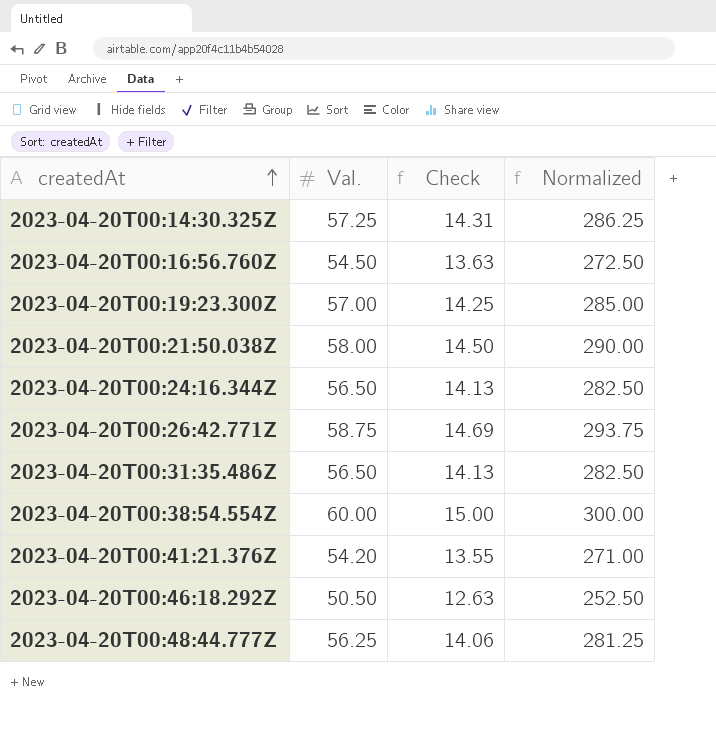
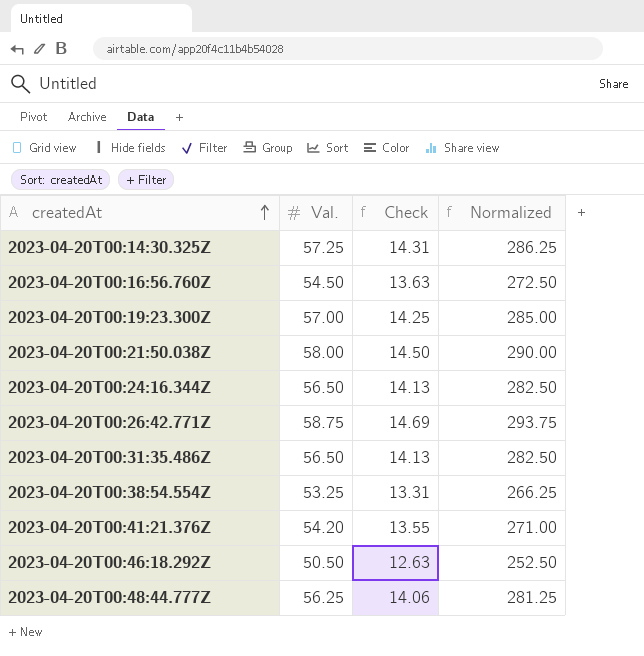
2023-04-20T00:38:54.554Z | Val.: 60.00 -> 53.25
2023-04-20T00:38:54.554Z | Check: 15.00 -> 13.31
2023-04-20T00:38:54.554Z | Normalized: 300.00 -> 266.25

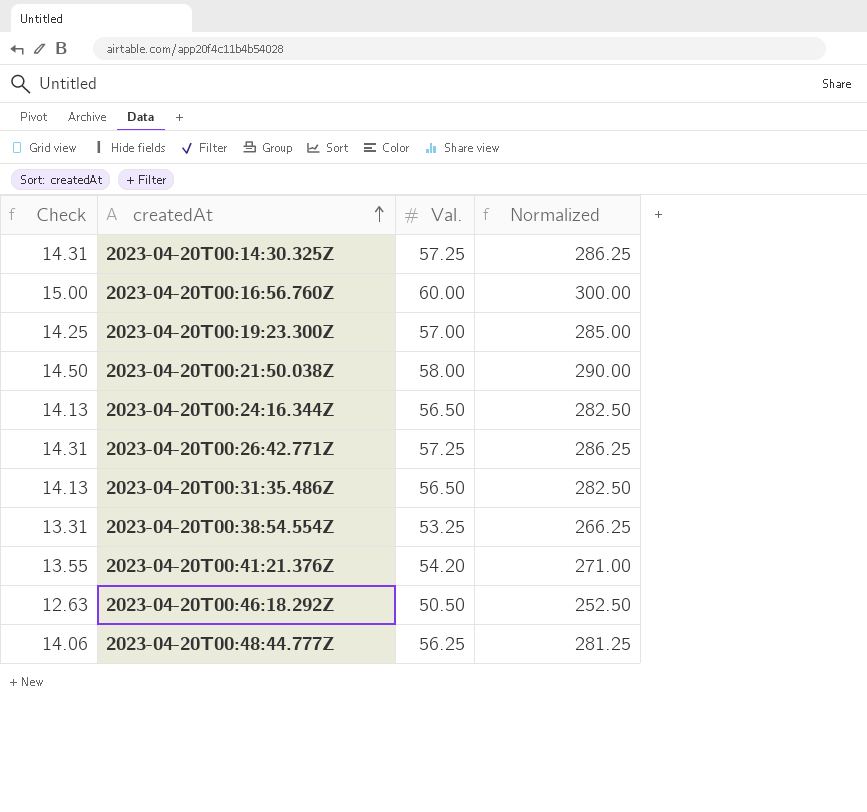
column Check | position: 3 -> 1
2023-04-20T00:16:56.760Z | Check: 13.63 -> 15.00
2023-04-20T00:16:56.760Z | Val.: 54.50 -> 60.00
2023-04-20T00:16:56.760Z | Normalized: 272.50 -> 300.00
2023-04-20T00:26:42.771Z | Check: 14.69 -> 14.31
2023-04-20T00:26:42.771Z | Val.: 58.75 -> 57.25
2023-04-20T00:26:42.771Z | Normalized: 293.75 -> 286.25

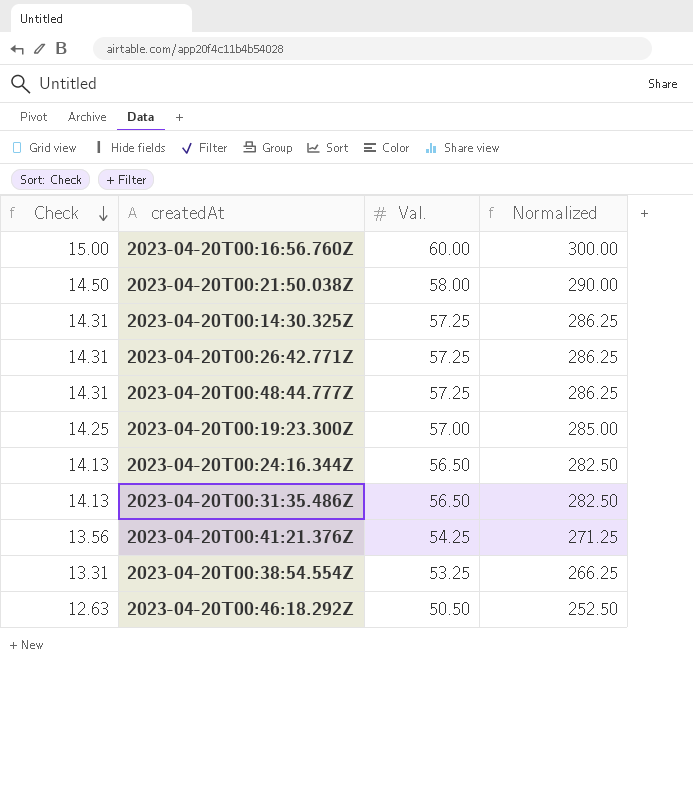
row order: createdAt ascending -> Check descending
2023-04-20T00:48:44.777Z | Check: 14.06 -> 14.31
2023-04-20T00:48:44.777Z | Val.: 56.25 -> 57.25
2023-04-20T00:48:44.777Z | Normalized: 281.25 -> 286.25
2023-04-20T00:41:21.376Z | Check: 13.55 -> 13.56
2023-04-20T00:41:21.376Z | Val.: 54.20 -> 54.25
2023-04-20T00:41:21.376Z | Normalized: 271.00 -> 271.25

